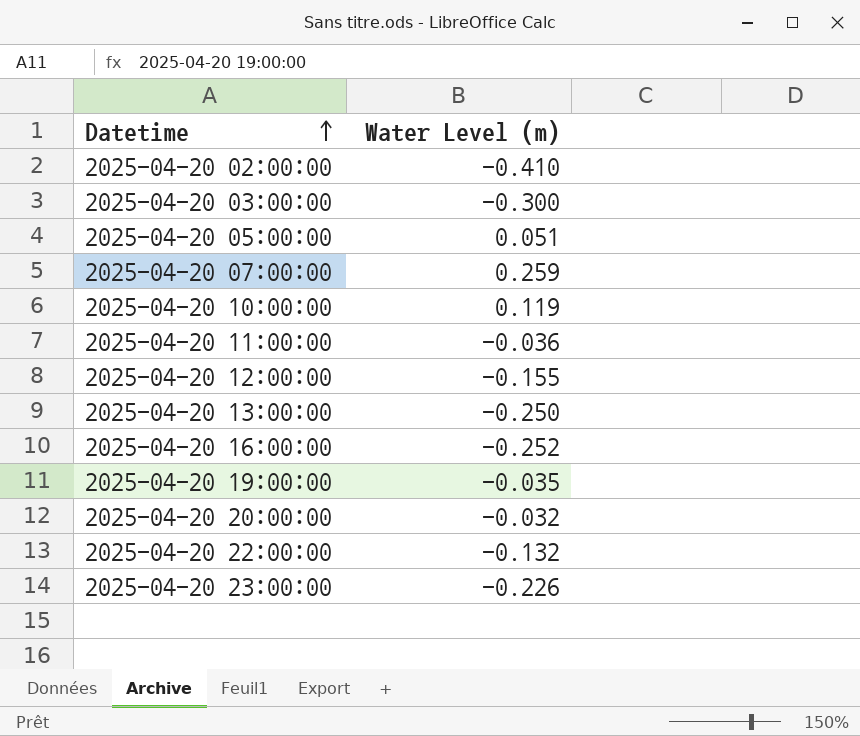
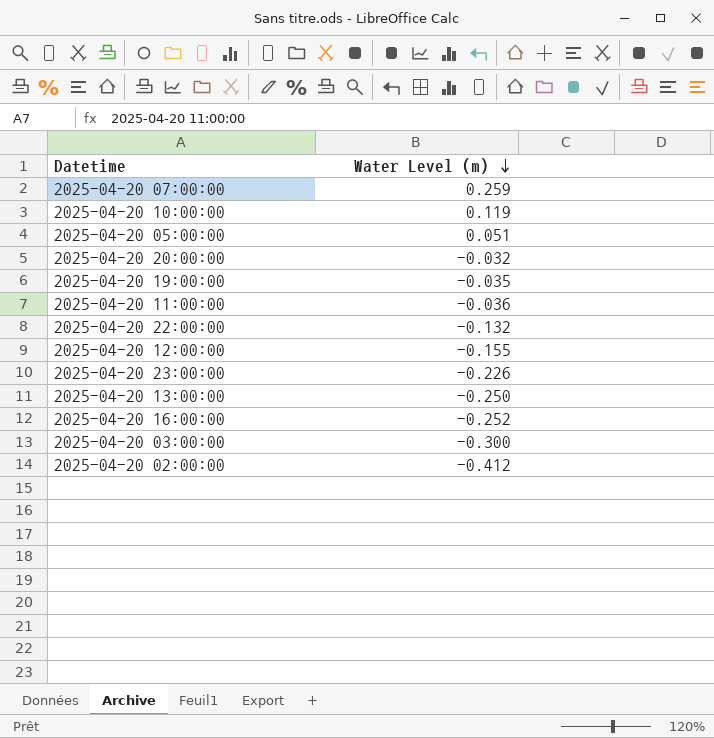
row order: Datetime ascending -> Water Level (m) descending
2025-04-20 02:00:00 | Water Level (m): -0.410 -> -0.412

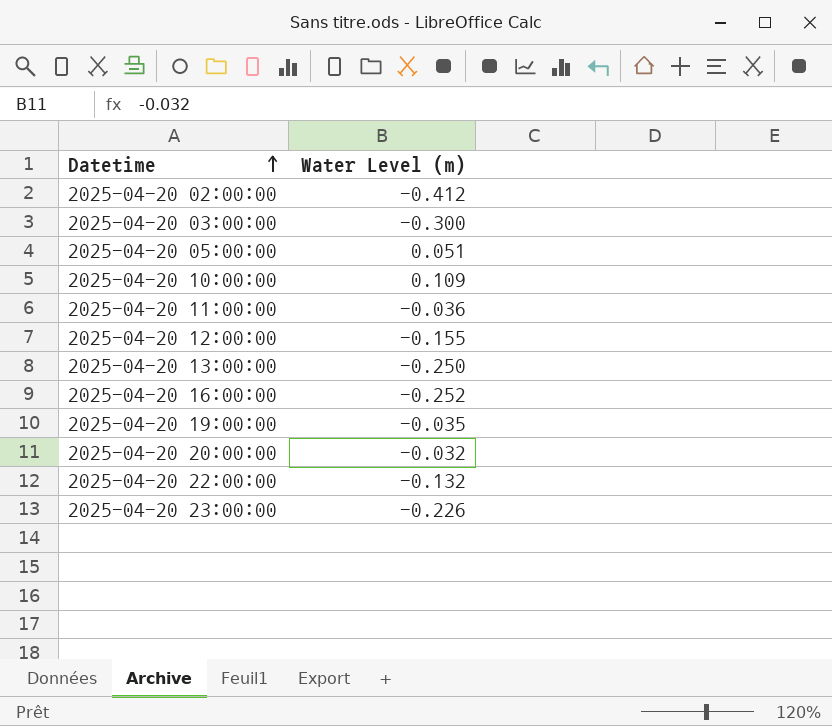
row order: Water Level (m) descending -> Datetime ascending
row 2025-04-20 07:00:00: 0.259 -> none
2025-04-20 10:00:00 | Water Level (m): 0.119 -> 0.109

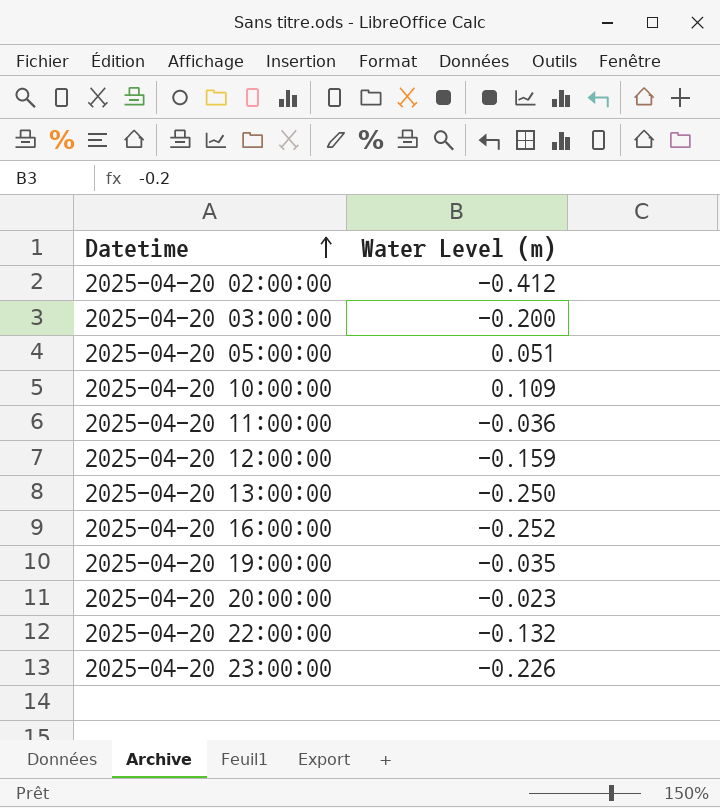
2025-04-20 03:00:00 | Water Level (m): -0.300 -> -0.200
2025-04-20 12:00:00 | Water Level (m): -0.155 -> -0.159
2025-04-20 20:00:00 | Water Level (m): -0.032 -> -0.023

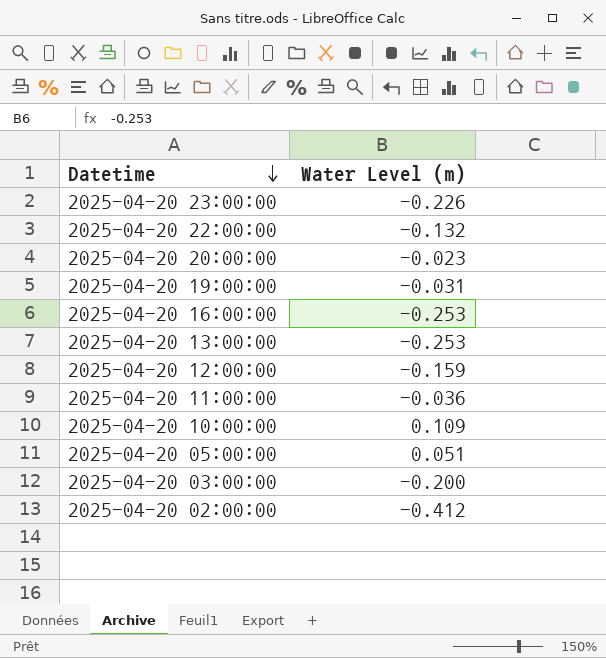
row order: Datetime ascending -> Datetime descending
2025-04-20 19:00:00 | Water Level (m): -0.035 -> -0.031
2025-04-20 16:00:00 | Water Level (m): -0.252 -> -0.253
2025-04-20 13:00:00 | Water Level (m): -0.250 -> -0.253

